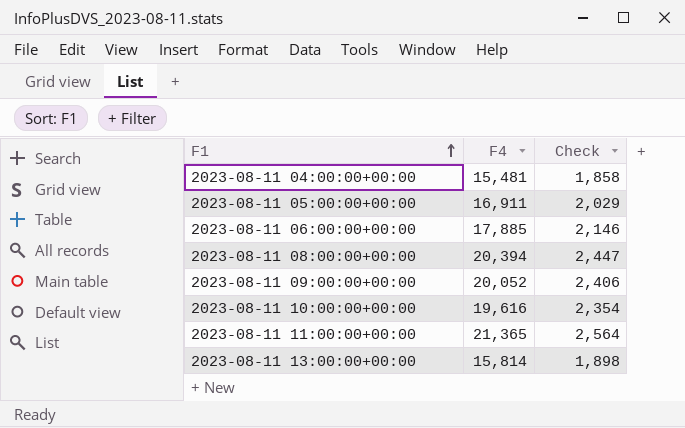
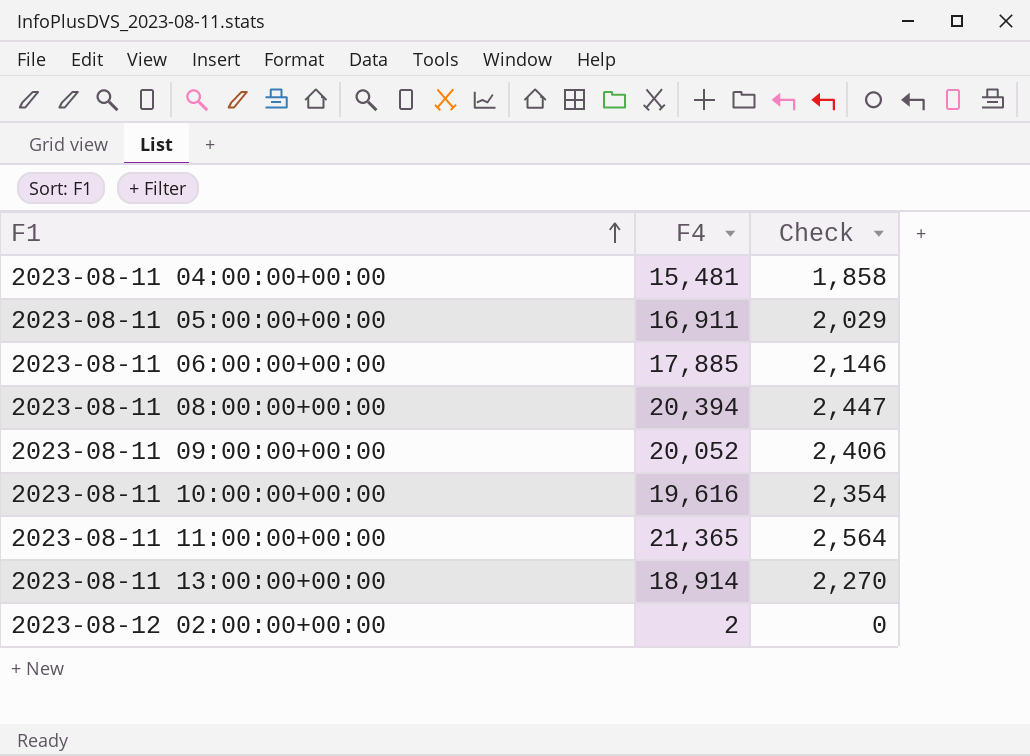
2023-08-11 13:00:00+00:00 | F4: 15,814 -> 18,914
2023-08-11 13:00:00+00:00 | Check: 1,898 -> 2,270
row 2023-08-12 02:00:00+00:00: none -> 2 | 0

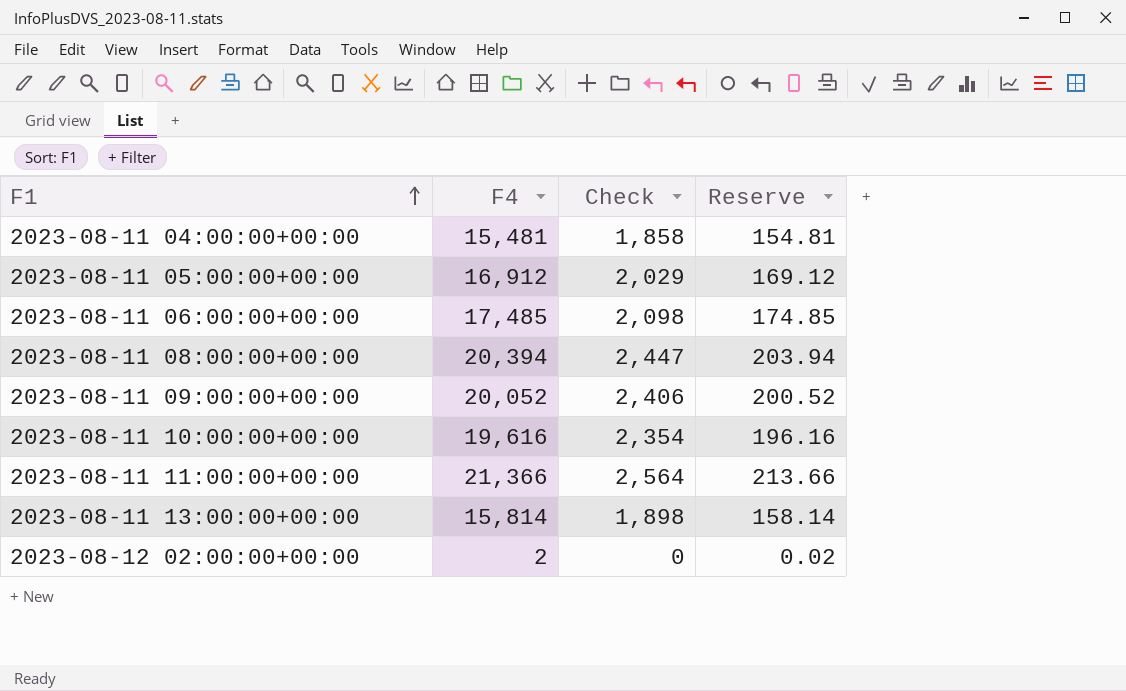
column Reserve | formula: none -> [F4] * 0.01
2023-08-11 05:00:00+00:00 | F4: 16,911 -> 16,912
2023-08-11 06:00:00+00:00 | F4: 17,885 -> 17,485
2023-08-11 06:00:00+00:00 | Check: 2,146 -> 2,098
2023-08-11 11:00:00+00:00 | F4: 21,365 -> 21,366
2023-08-11 13:00:00+00:00 | F4: 18,914 -> 15,814
2023-08-11 13:00:00+00:00 | Check: 2,270 -> 1,898

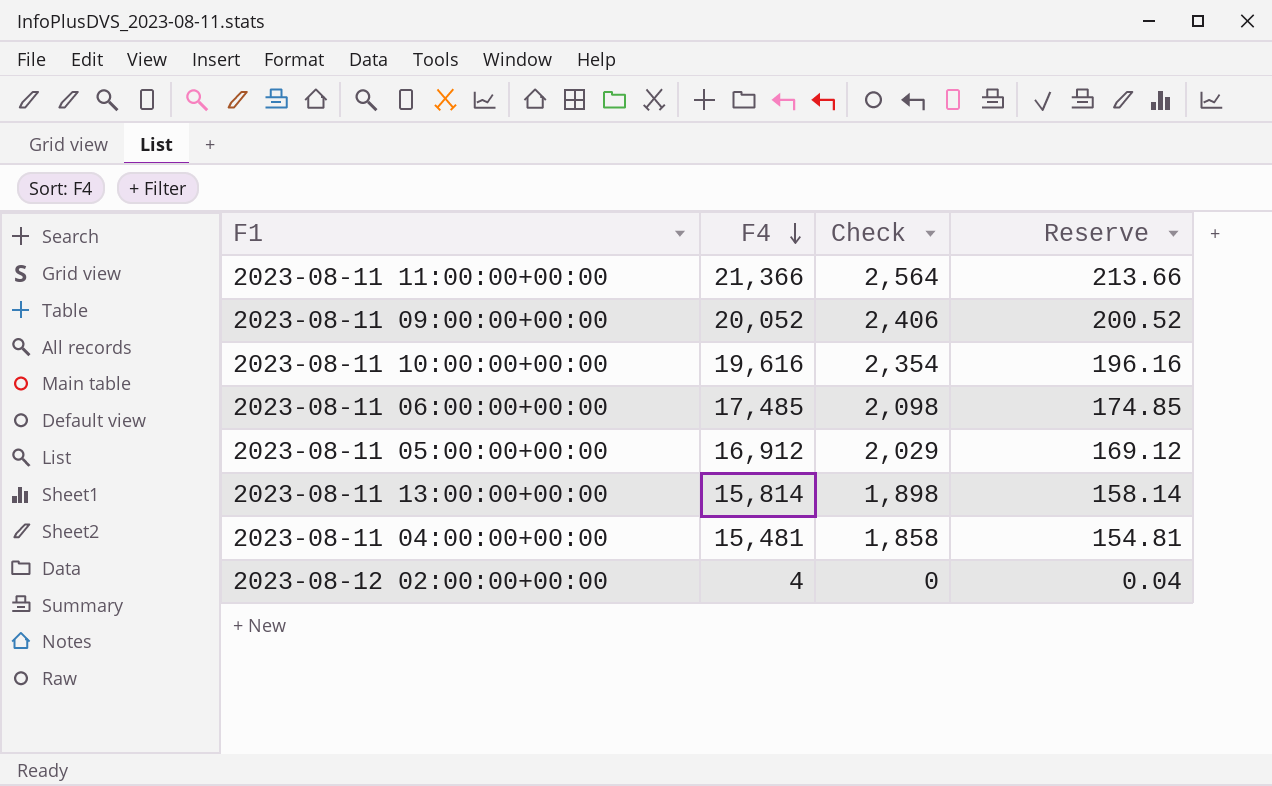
row order: F1 ascending -> F4 descending
row 2023-08-11 08:00:00+00:00: 20,394 | 2,447 | 203.94 -> none
2023-08-12 02:00:00+00:00 | F4: 2 -> 4
2023-08-12 02:00:00+00:00 | Reserve: 0.02 -> 0.04

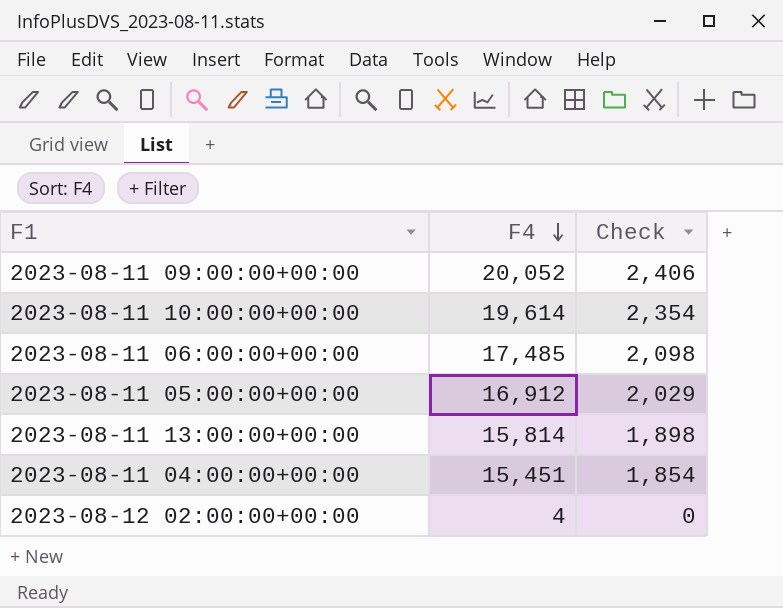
column Reserve | formula: [F4] * 0.01 -> none
row 2023-08-11 11:00:00+00:00: 21,366 | 2,564 | 213.66 -> none
2023-08-11 10:00:00+00:00 | F4: 19,616 -> 19,614
2023-08-11 04:00:00+00:00 | F4: 15,481 -> 15,451
2023-08-11 04:00:00+00:00 | Check: 1,858 -> 1,854

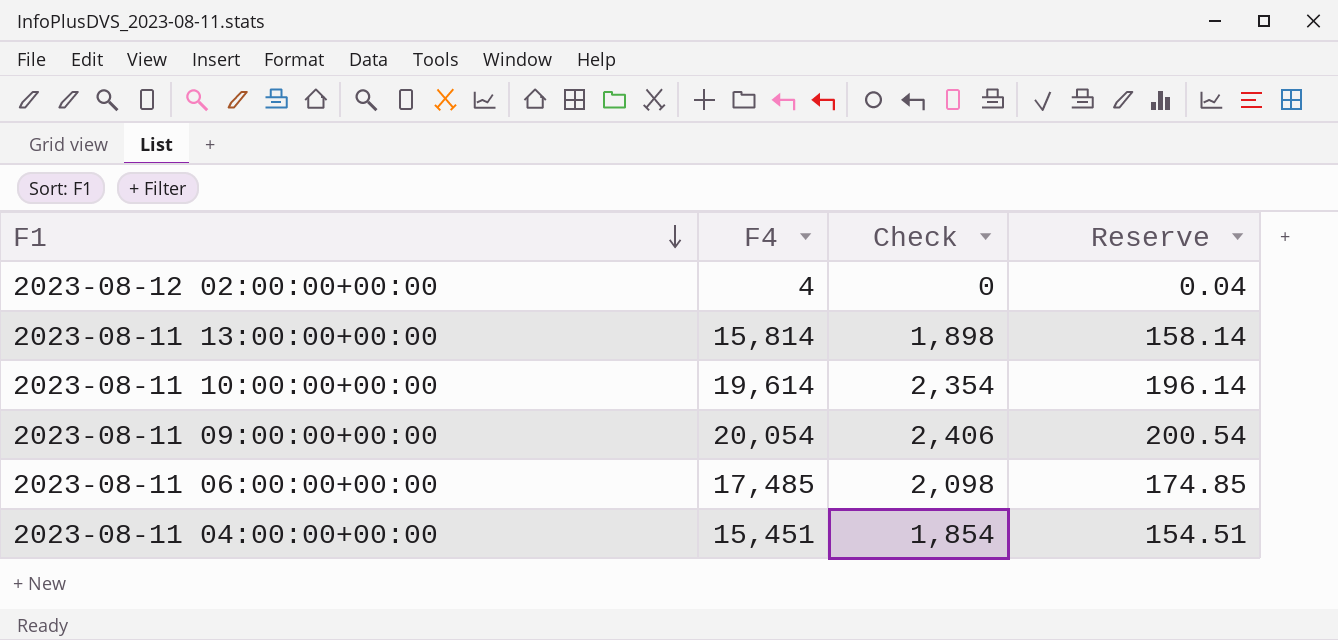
row order: F4 descending -> F1 descending
column Reserve | formula: none -> [F4] * 0.01
row 2023-08-11 05:00:00+00:00: 16,912 | 2,029 -> none
2023-08-11 09:00:00+00:00 | F4: 20,052 -> 20,054

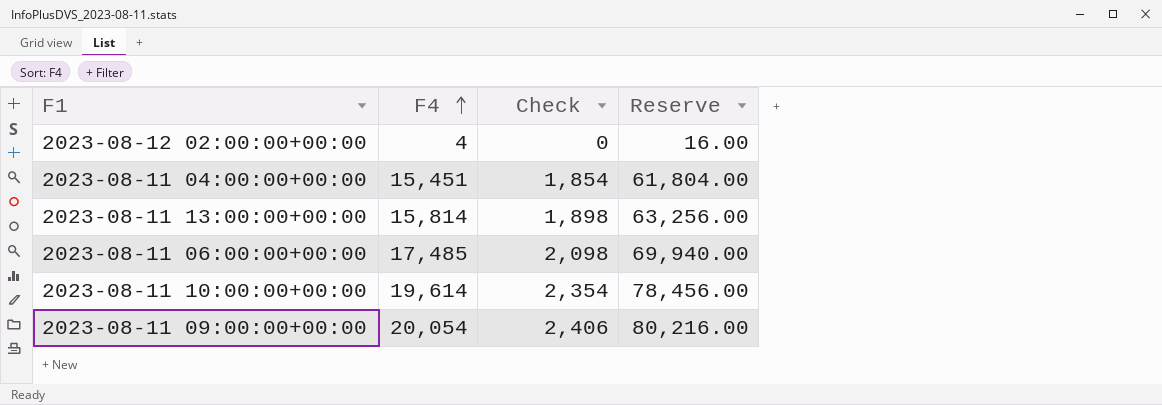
row order: F1 descending -> F4 ascending
column Reserve | formula: [F4] * 0.01 -> [F4] * 4

